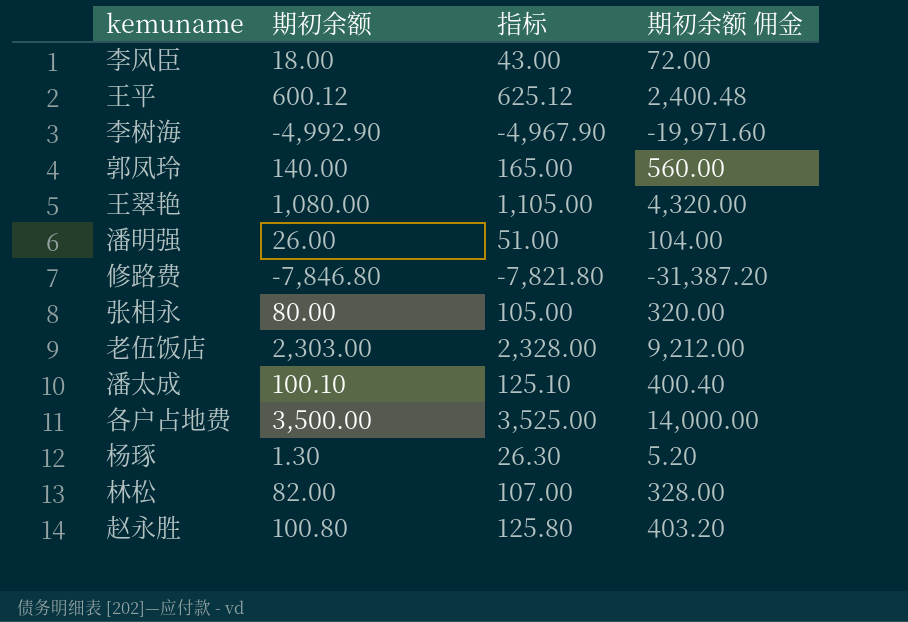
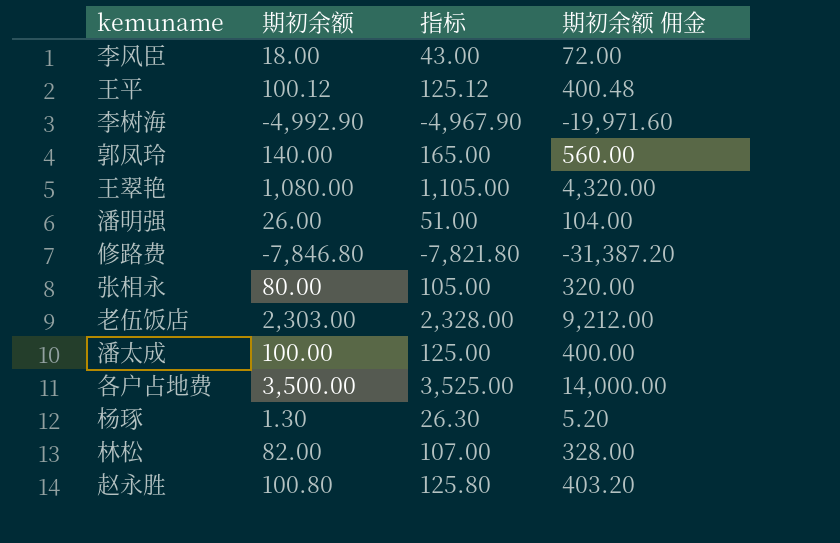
王平 | 期初余额: 600.12 -> 100.12
王平 | 指标: 625.12 -> 125.12
王平 | 期初余额 佣金: 2,400.48 -> 400.48
潘太成 | 期初余额: 100.10 -> 100.00
潘太成 | 指标: 125.10 -> 125.00
潘太成 | 期初余额 佣金: 400.40 -> 400.00

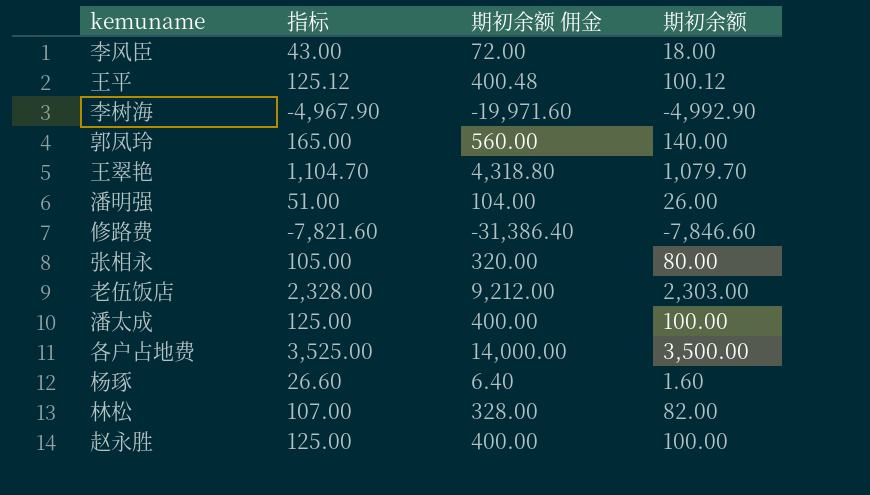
column 期初余额 | position: 2 -> 4
王翠艳 | 指标: 1,105.00 -> 1,104.70
王翠艳 | 期初余额 佣金: 4,320.00 -> 4,318.80
王翠艳 | 期初余额: 1,080.00 -> 1,079.70
修路费 | 指标: -7,821.80 -> -7,821.60
修路费 | 期初余额 佣金: -31,387.20 -> -31,386.40
修路费 | 期初余额: -7,846.80 -> -7,846.60
杨琢 | 指标: 26.30 -> 26.60
杨琢 | 期初余额 佣金: 5.20 -> 6.40
杨琢 | 期初余额: 1.30 -> 1.60
赵永胜 | 指标: 125.80 -> 125.00
赵永胜 | 期初余额 佣金: 403.20 -> 400.00
赵永胜 | 期初余额: 100.80 -> 100.00

